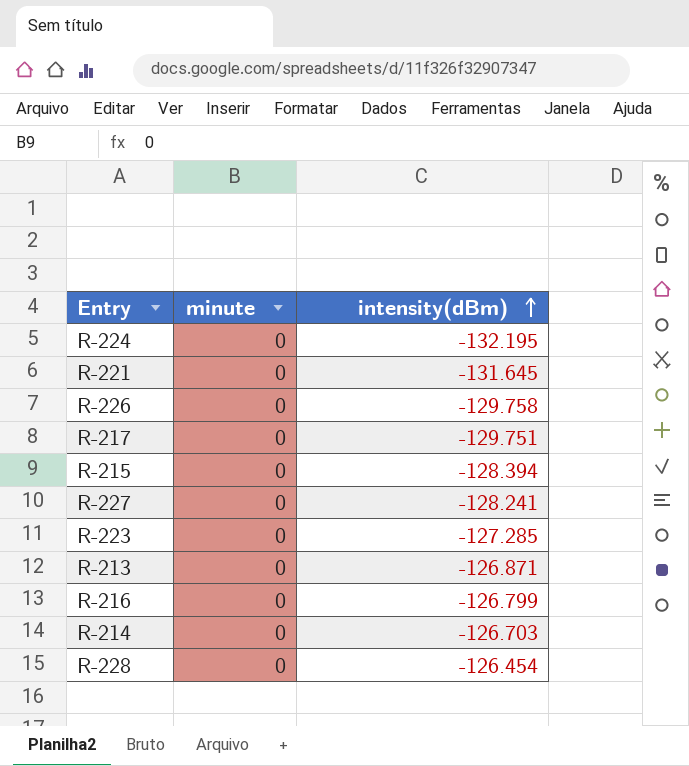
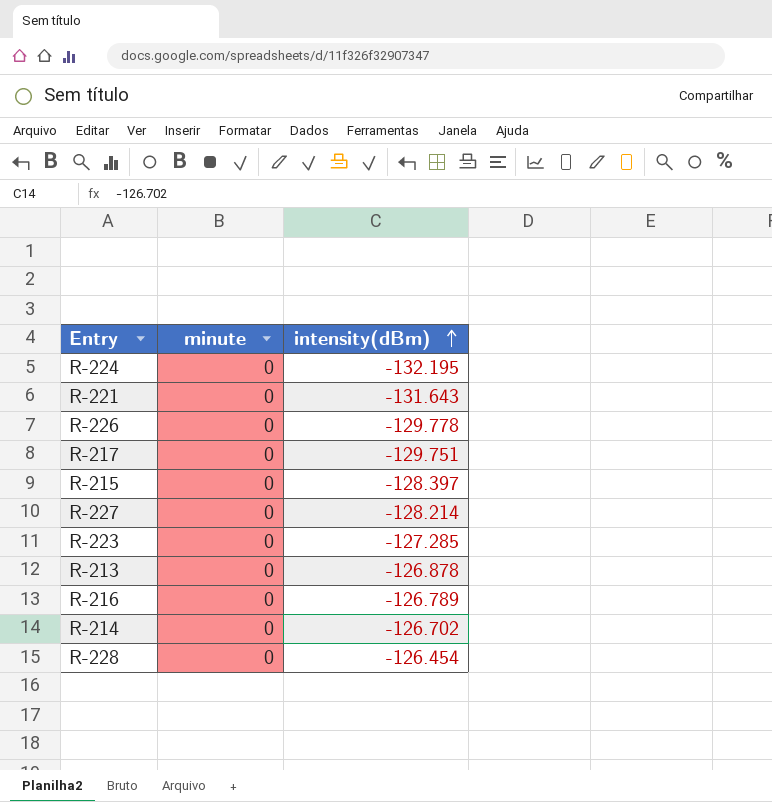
R-221 | intensity(dBm): -131.645 -> -131.643
R-226 | intensity(dBm): -129.758 -> -129.778
R-215 | intensity(dBm): -128.394 -> -128.397
R-227 | intensity(dBm): -128.241 -> -128.214
R-213 | intensity(dBm): -126.871 -> -126.878
R-216 | intensity(dBm): -126.799 -> -126.789
R-214 | intensity(dBm): -126.703 -> -126.702

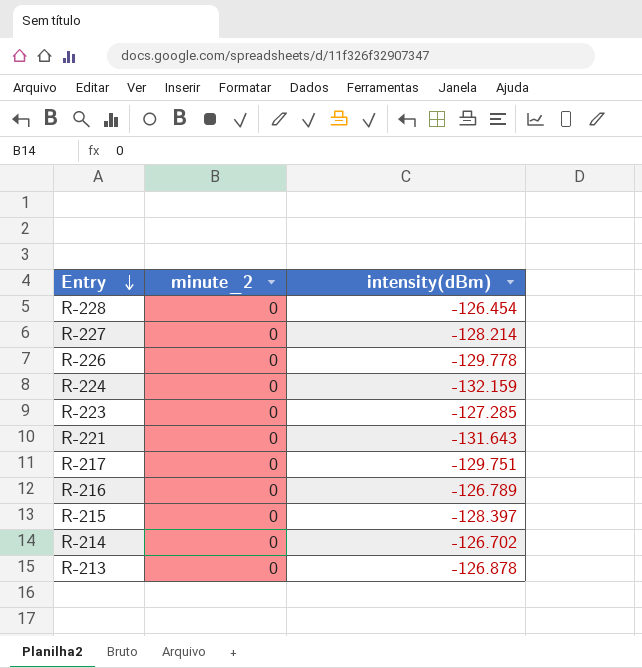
row order: intensity(dBm) ascending -> Entry descending
column name: minute -> minute_2
R-224 | intensity(dBm): -132.195 -> -132.159

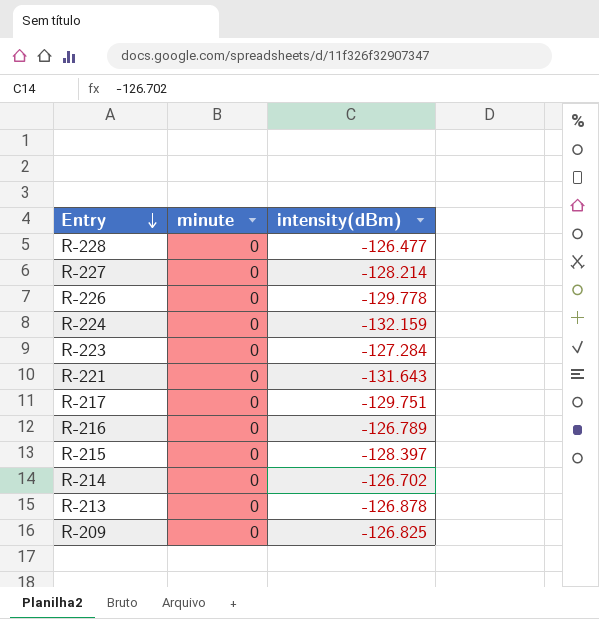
column name: minute_2 -> minute
R-228 | intensity(dBm): -126.454 -> -126.477
R-223 | intensity(dBm): -127.285 -> -127.284
row R-209: none -> 0 | -126.825

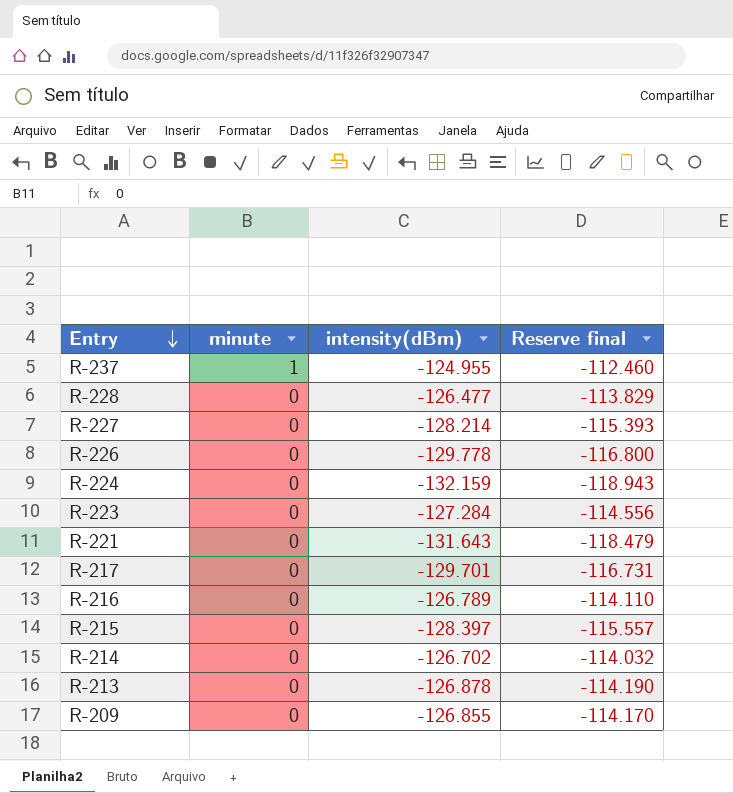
column Reserve final | formula: none -> [intensity(dBm)] * 0.9
row R-237: none -> 1 | -124.955 | -112.460
R-217 | intensity(dBm): -129.751 -> -129.701
R-209 | intensity(dBm): -126.825 -> -126.855

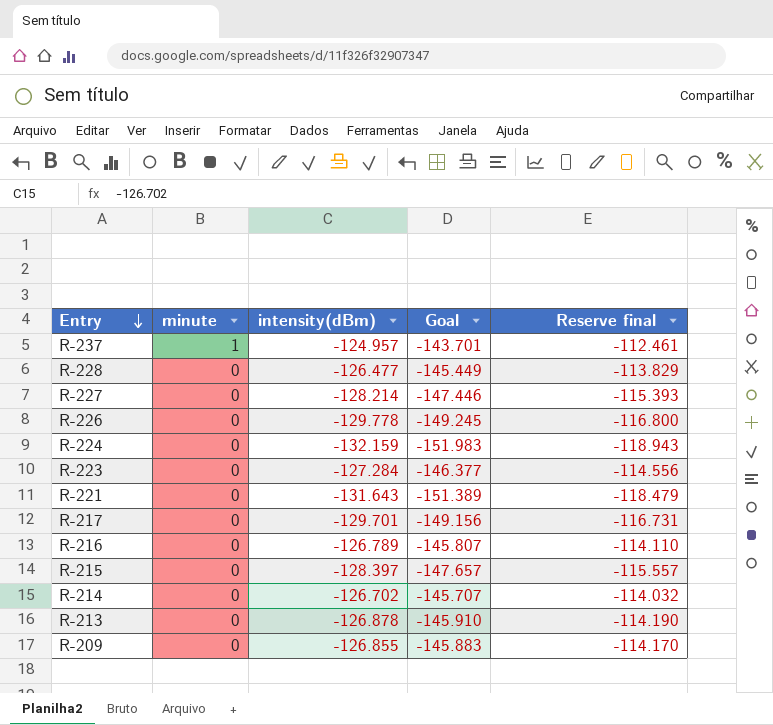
column Goal | formula: none -> [intensity(dBm)] * 1.15
R-237 | intensity(dBm): -124.955 -> -124.957
R-237 | Reserve final: -112.460 -> -112.461

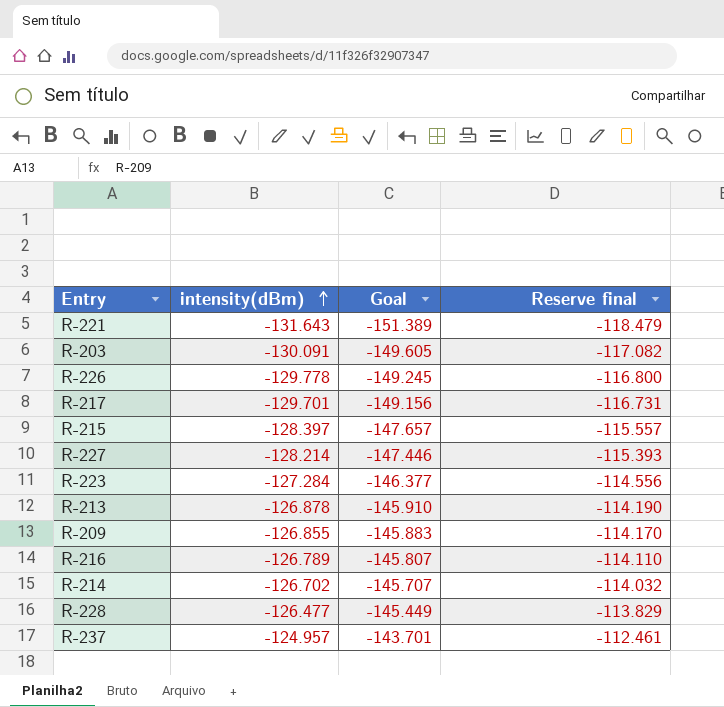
row order: Entry descending -> intensity(dBm) ascending
column minute | position: 2 -> none
row R-224: 0 | -132.159 | -151.983 | -118.943 -> none
row R-203: none -> -130.091 | -149.605 | -117.082

